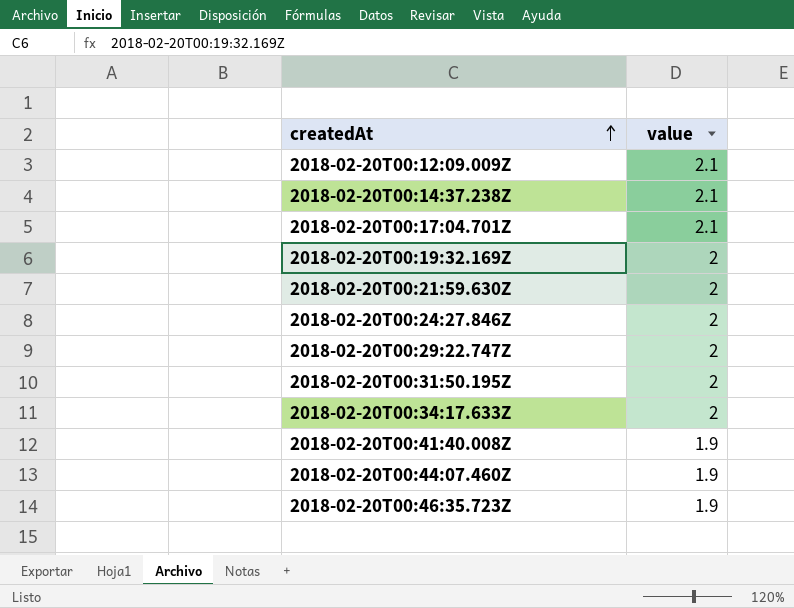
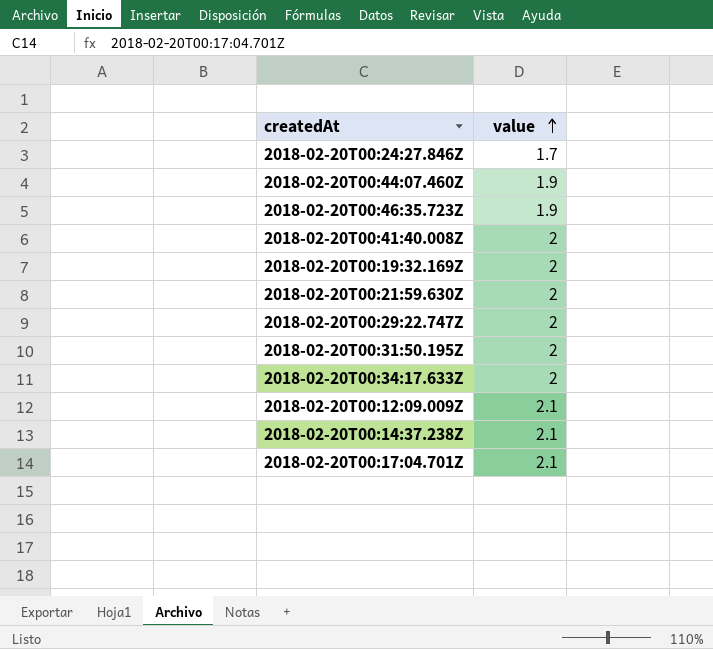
row order: createdAt ascending -> value ascending
2018-02-20T00:24:27.846Z | value: 2 -> 1.7
2018-02-20T00:41:40.008Z | value: 1.9 -> 2

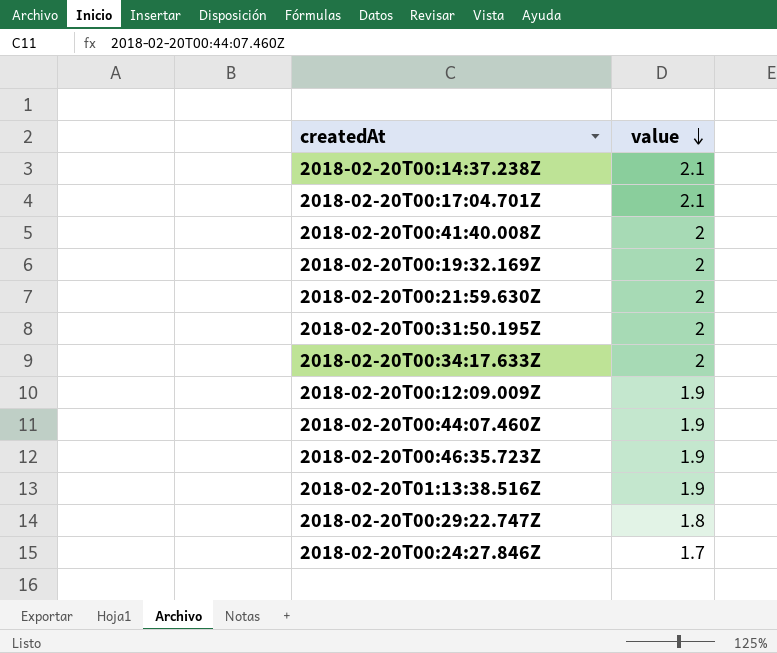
row order: value ascending -> value descending
2018-02-20T00:12:09.009Z | value: 2.1 -> 1.9
row 2018-02-20T01:13:38.516Z: none -> 1.9
2018-02-20T00:29:22.747Z | value: 2 -> 1.8

